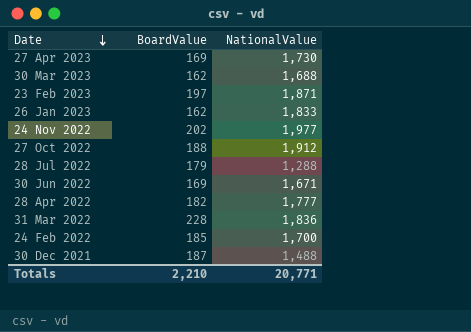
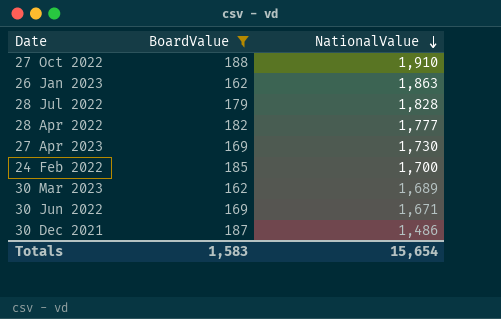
filter: none -> BoardValue <= 188
row order: Date descending -> NationalValue descending
27 Oct 2022 | NationalValue: 1,912 -> 1,910
26 Jan 2023 | NationalValue: 1,833 -> 1,863
28 Jul 2022 | NationalValue: 1,288 -> 1,828
30 Mar 2023 | NationalValue: 1,688 -> 1,689
30 Dec 2021 | NationalValue: 1,488 -> 1,486
Totals | BoardValue: 2,210 -> 1,583
Totals | NationalValue: 20,771 -> 15,654

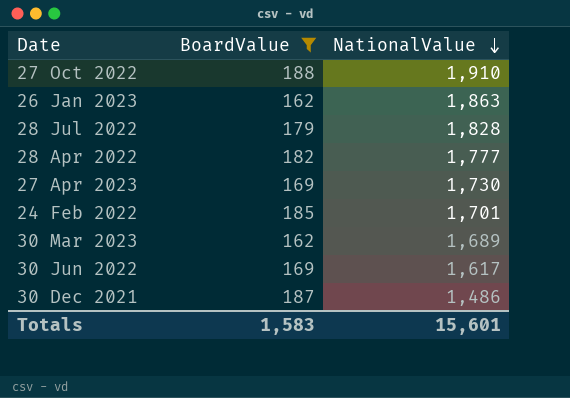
24 Feb 2022 | NationalValue: 1,700 -> 1,701
30 Jun 2022 | NationalValue: 1,671 -> 1,617
Totals | NationalValue: 15,654 -> 15,601

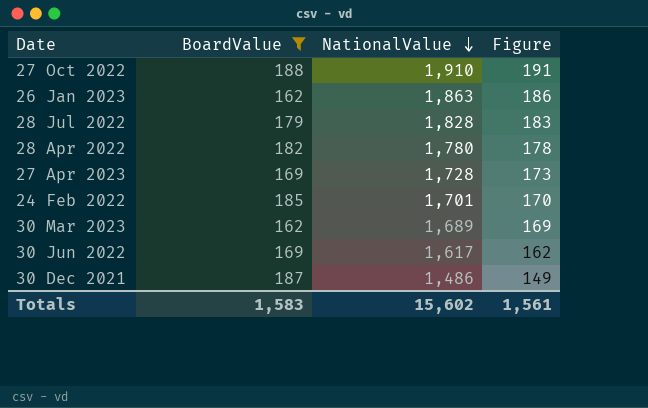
column Figure | formula: none -> [NationalValue] * 0.1
28 Apr 2022 | NationalValue: 1,777 -> 1,780
27 Apr 2023 | NationalValue: 1,730 -> 1,728
Totals | NationalValue: 15,601 -> 15,602

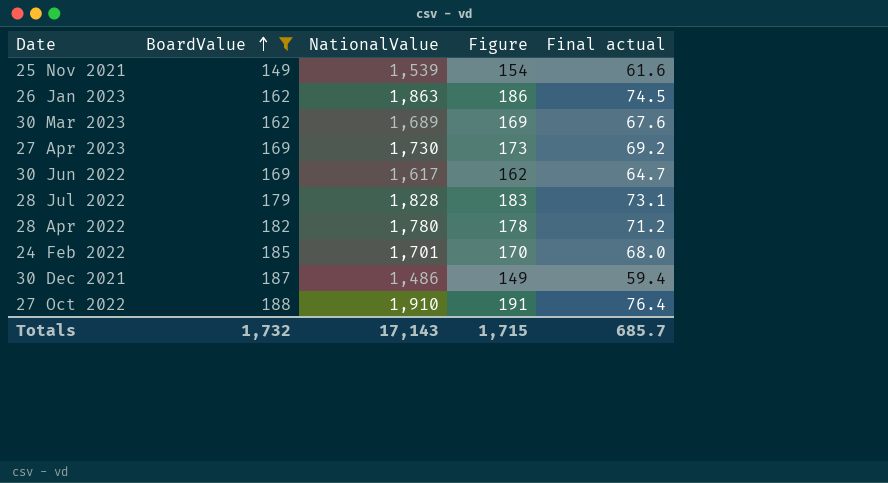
row order: NationalValue descending -> BoardValue ascending
column Final actual | formula: none -> [NationalValue] * 0.04
row 25 Nov 2021: none -> 149 | 1,539 | 154 | 61.6
27 Apr 2023 | NationalValue: 1,728 -> 1,730
Totals | BoardValue: 1,583 -> 1,732
Totals | NationalValue: 15,602 -> 17,143
Totals | Figure: 1,561 -> 1,715

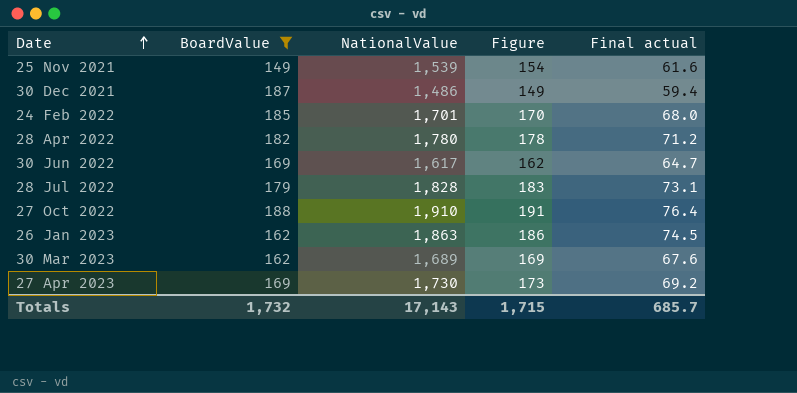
row order: BoardValue ascending -> Date ascending

